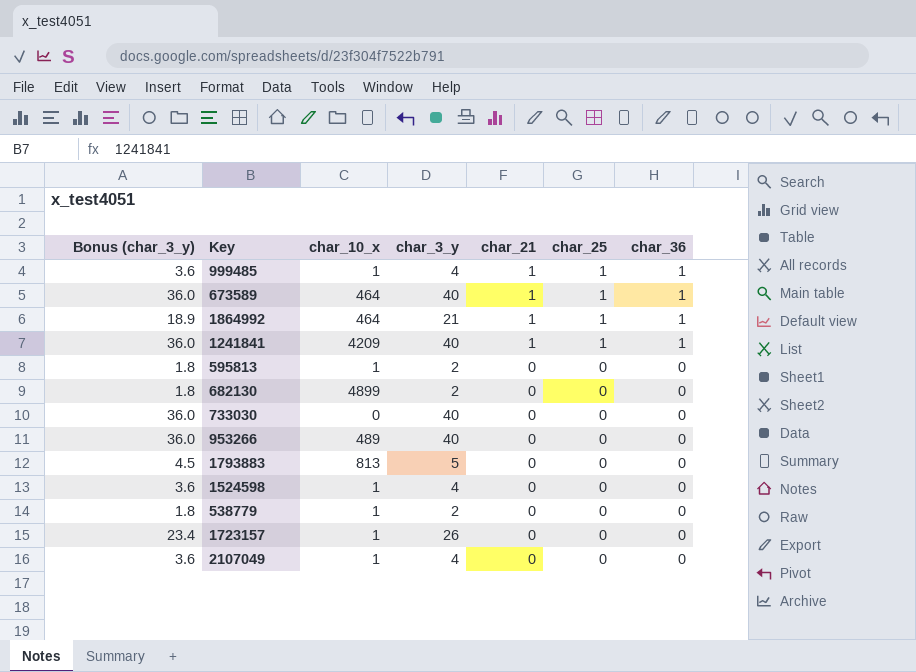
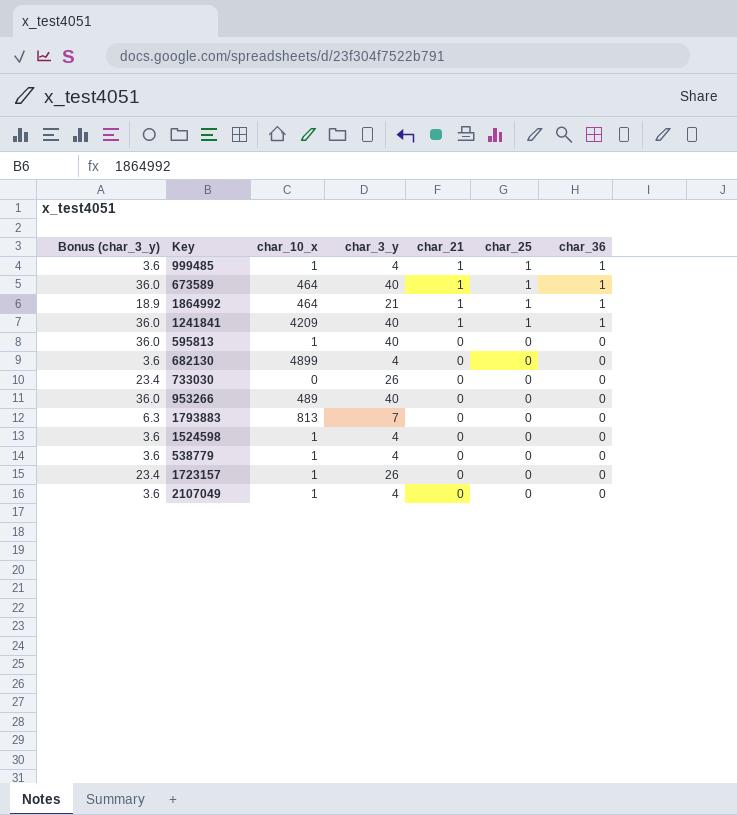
595813 | Bonus (char_3_y): 1.8 -> 36.0
595813 | char_3_y: 2 -> 40
682130 | Bonus (char_3_y): 1.8 -> 3.6
682130 | char_3_y: 2 -> 4
733030 | Bonus (char_3_y): 36.0 -> 23.4
733030 | char_3_y: 40 -> 26
1793883 | Bonus (char_3_y): 4.5 -> 6.3
1793883 | char_3_y: 5 -> 7
538779 | Bonus (char_3_y): 1.8 -> 3.6
538779 | char_3_y: 2 -> 4

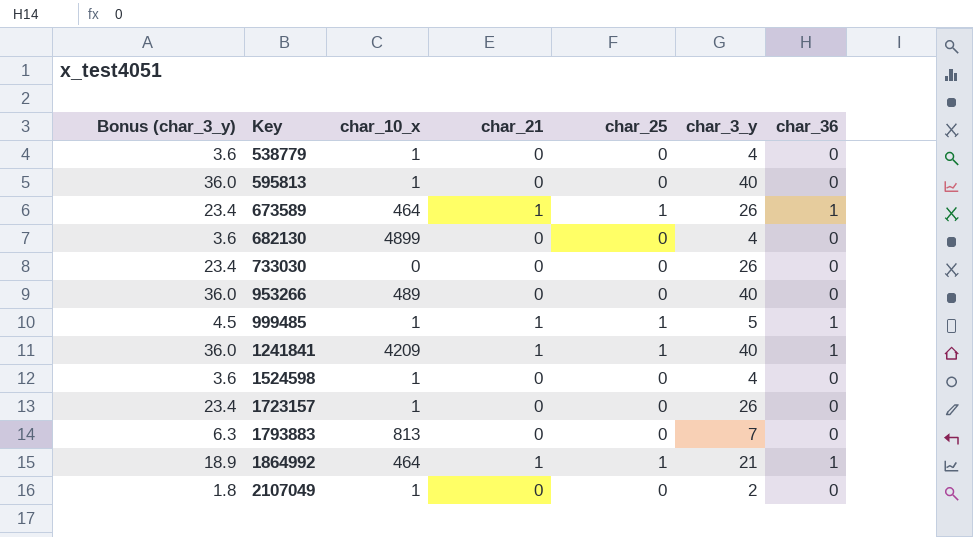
row order: char_21 descending -> Key ascending
column char_3_y | position: 4 -> 6
673589 | Bonus (char_3_y): 36.0 -> 23.4
673589 | char_3_y: 40 -> 26
999485 | Bonus (char_3_y): 3.6 -> 4.5
999485 | char_3_y: 4 -> 5
2107049 | Bonus (char_3_y): 3.6 -> 1.8
2107049 | char_3_y: 4 -> 2

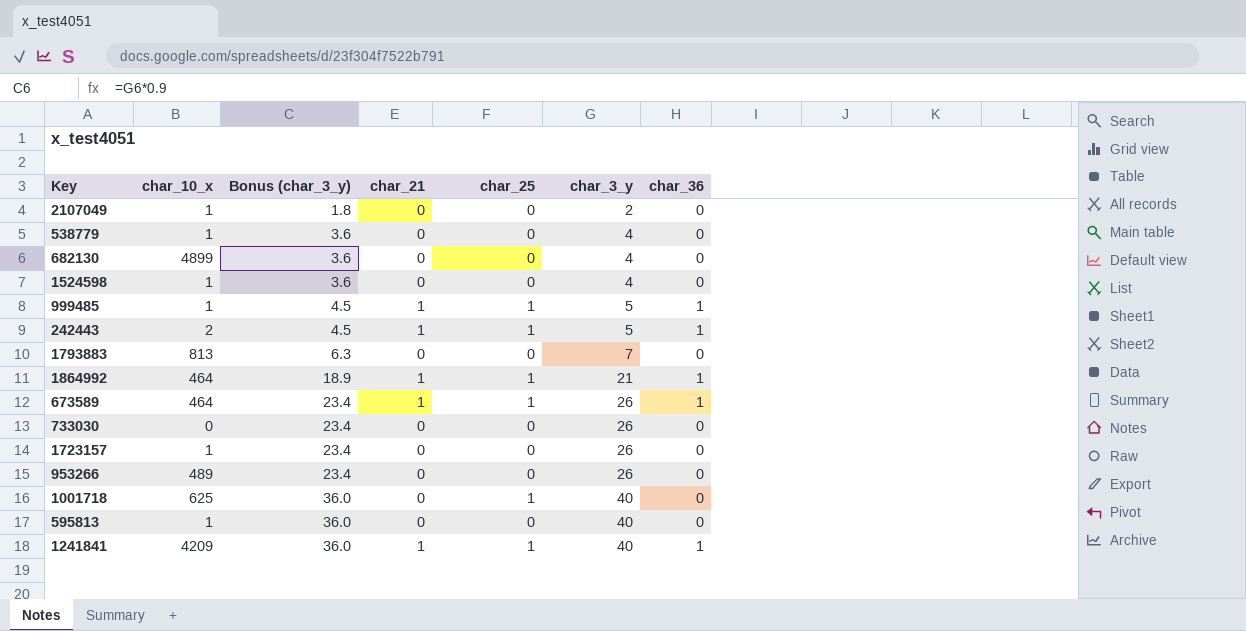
row order: Key ascending -> Bonus (char_3_y) ascending
column Bonus (char_3_y) | position: 1 -> 3
row 242443: none -> 2 | 4.5 | 1 | 1 | 5 | 1
953266 | Bonus (char_3_y): 36.0 -> 23.4
953266 | char_3_y: 40 -> 26
row 1001718: none -> 625 | 36.0 | 0 | 1 | 40 | 0

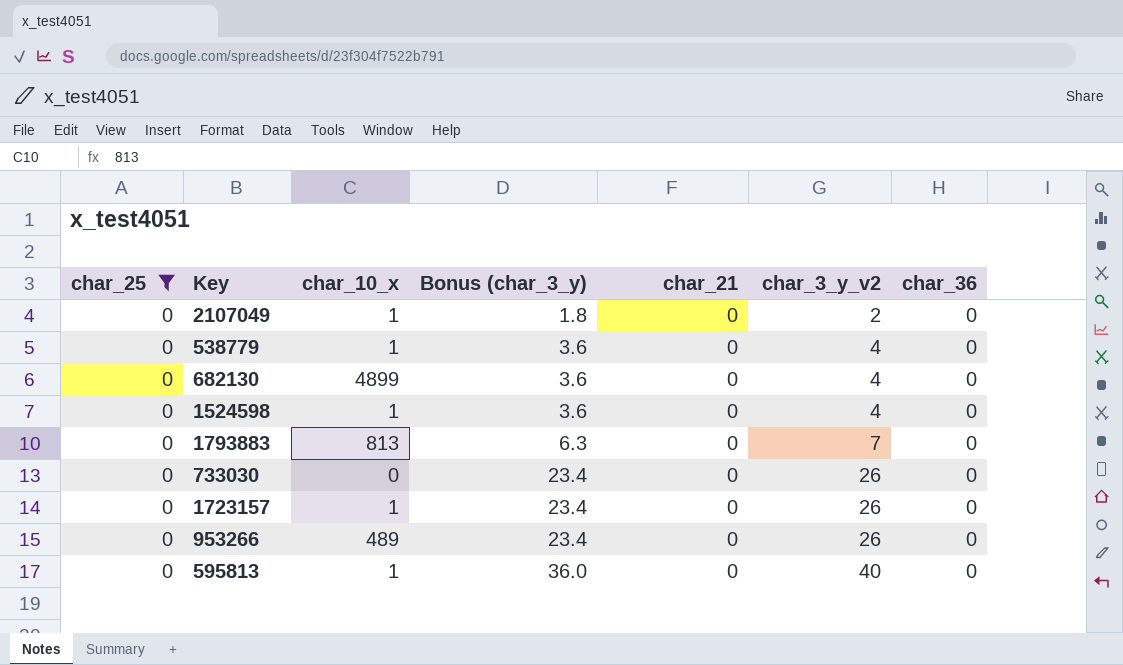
filter: none -> char_25 = 0
column char_25 | position: 5 -> 1
column name: char_3_y -> char_3_y_v2

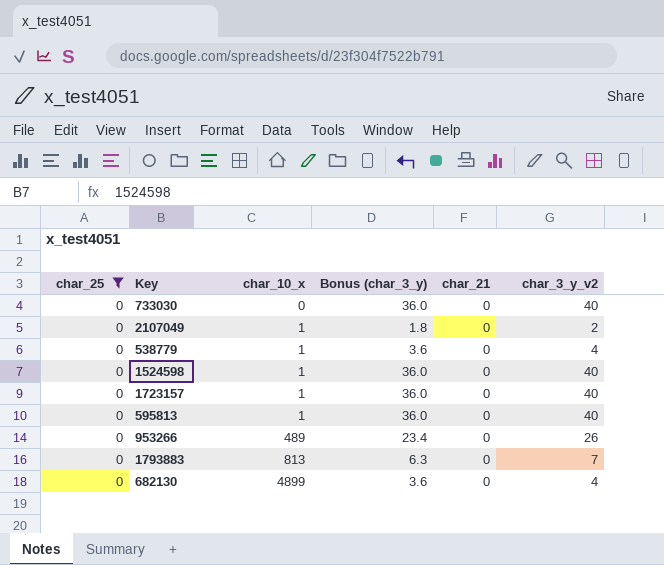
row order: Bonus (char_3_y) ascending -> char_10_x ascending
column char_36 | position: 7 -> none
733030 | Bonus (char_3_y): 23.4 -> 36.0
733030 | char_3_y_v2: 26 -> 40
1524598 | Bonus (char_3_y): 3.6 -> 36.0
1524598 | char_3_y_v2: 4 -> 40
1723157 | Bonus (char_3_y): 23.4 -> 36.0
1723157 | char_3_y_v2: 26 -> 40

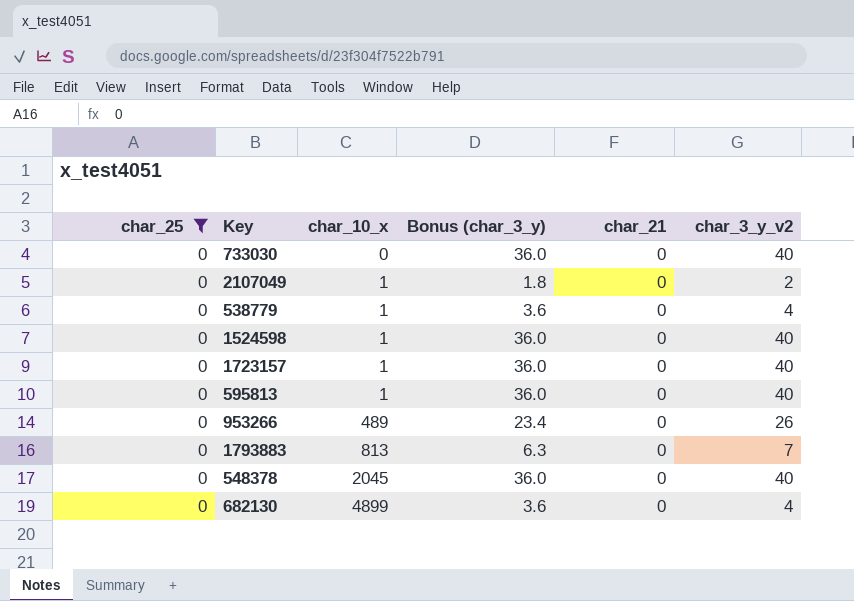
row 548378: none -> 0 | 2045 | 36.0 | 0 | 40

